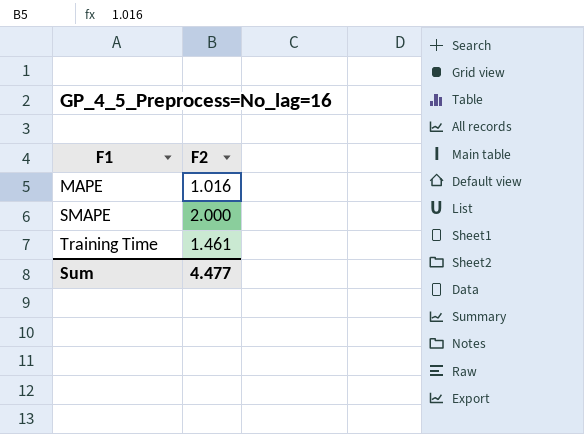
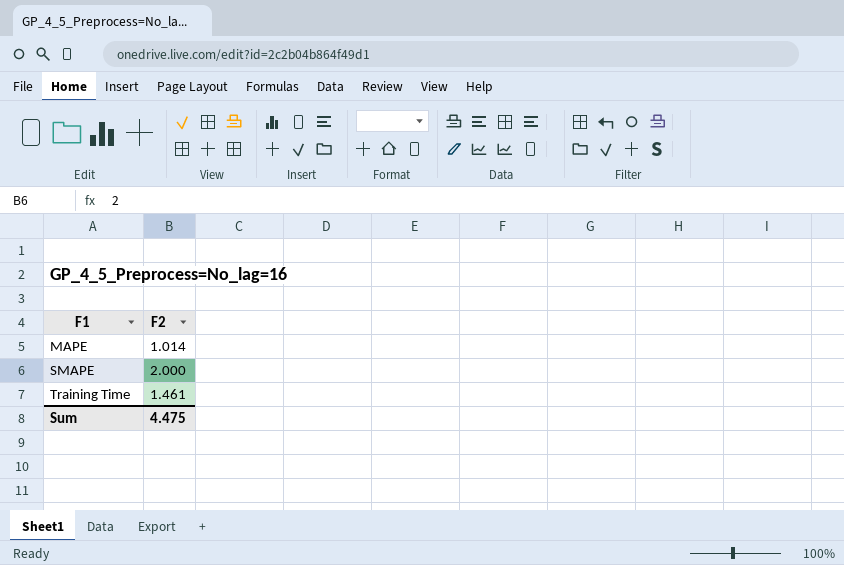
MAPE | F2: 1.016 -> 1.014
Sum | F2: 4.477 -> 4.475

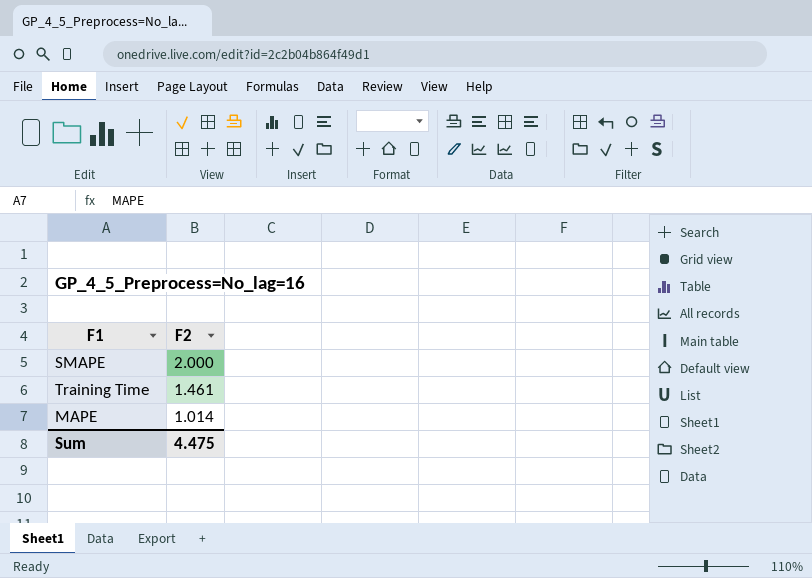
row order: F1 ascending -> F2 descending

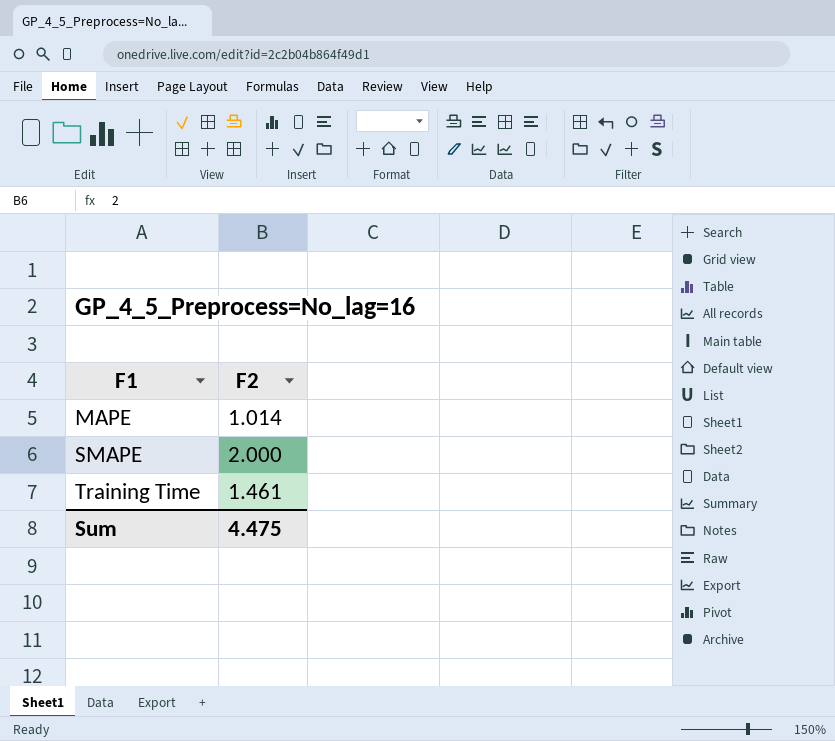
row order: F2 descending -> F1 ascending

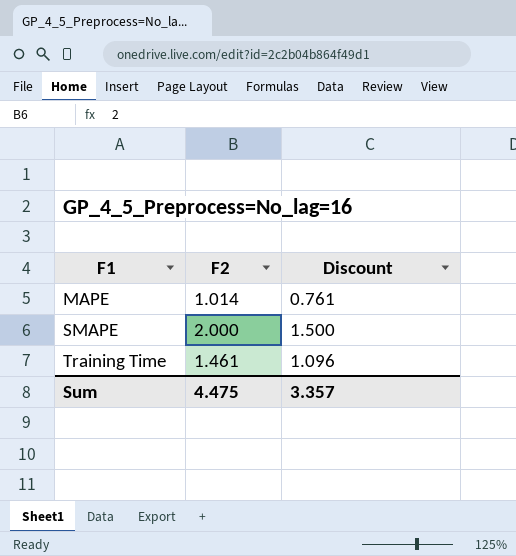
column Discount | formula: none -> [F2] * 0.75

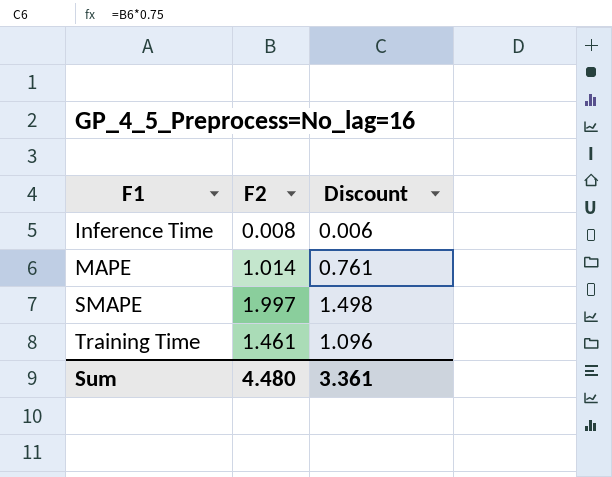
row Inference Time: none -> 0.008 | 0.006
SMAPE | F2: 2.000 -> 1.997
SMAPE | Discount: 1.500 -> 1.498
Sum | F2: 4.475 -> 4.480
Sum | Discount: 3.357 -> 3.361

